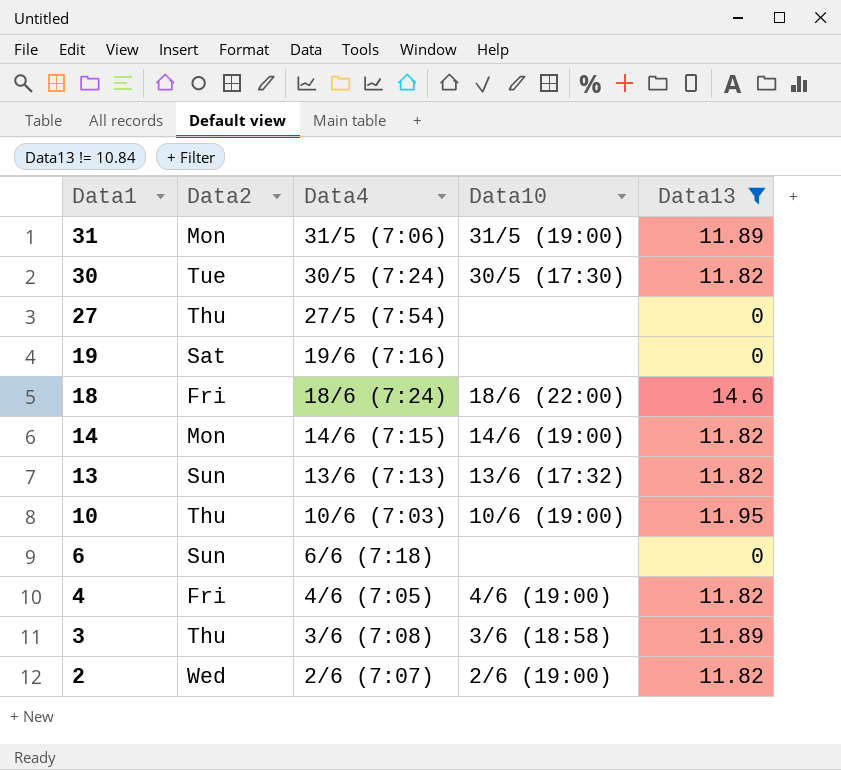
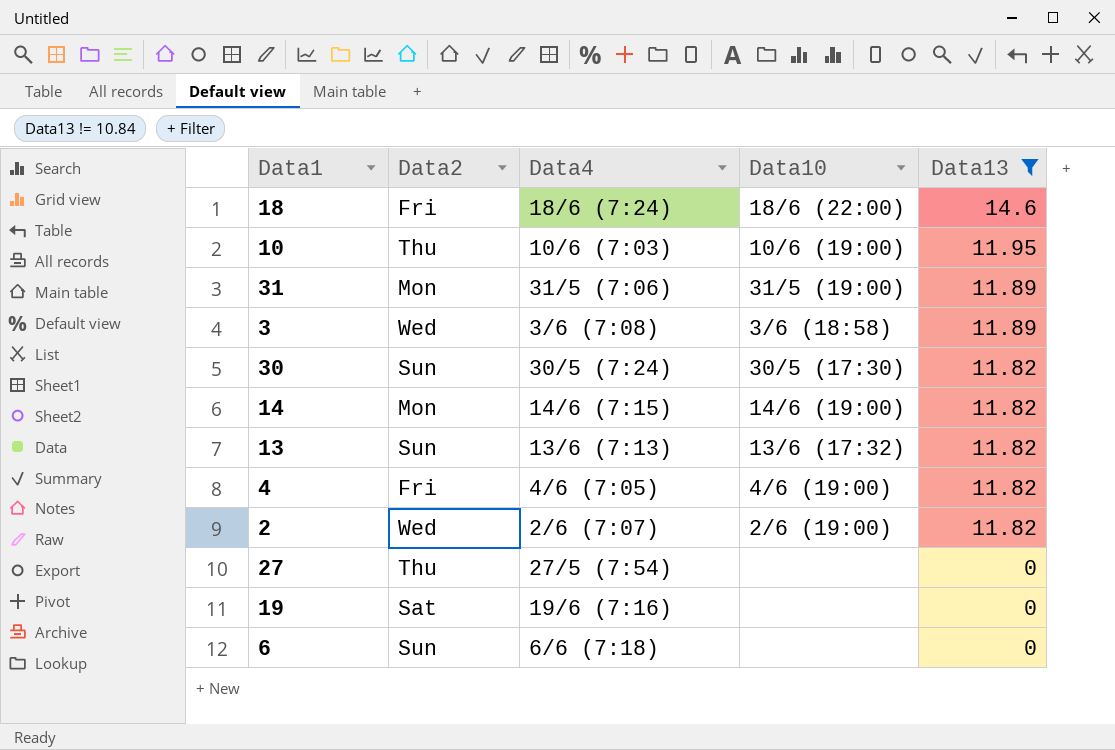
row order: Data1 descending -> Data13 descending
3 | Data2: Thu -> Wed
30 | Data2: Tue -> Sun

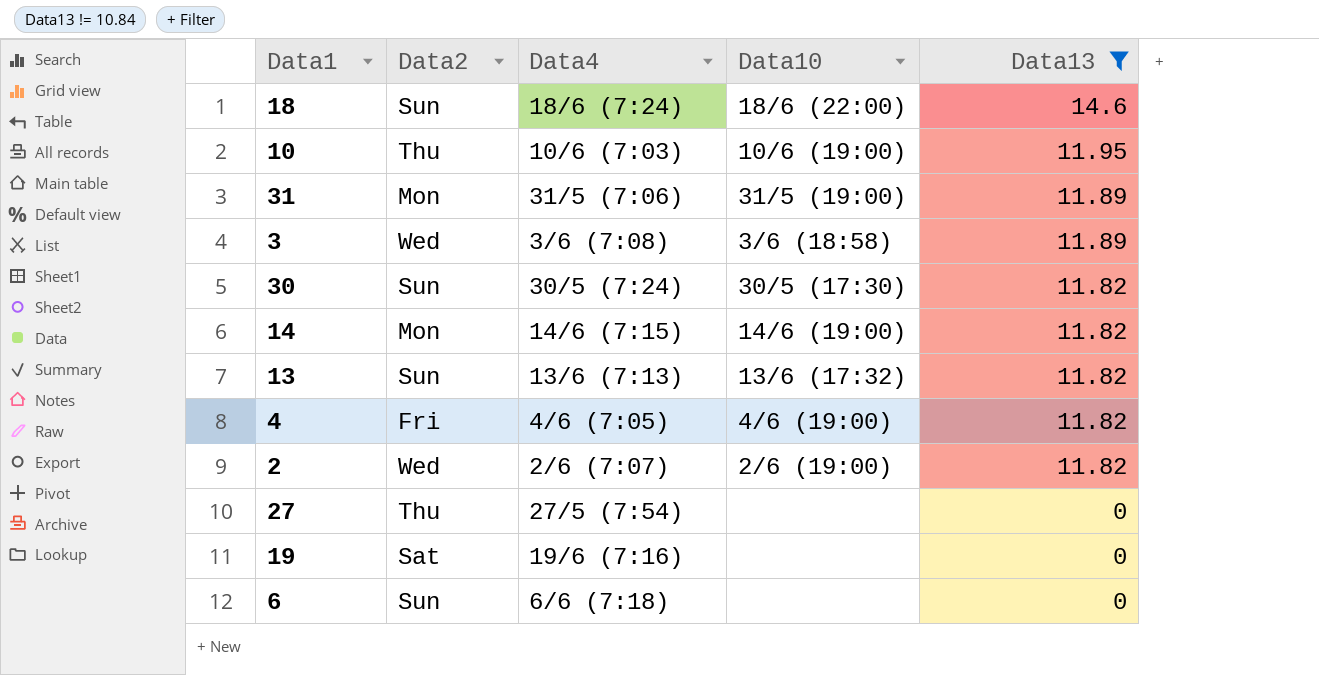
18 | Data2: Fri -> Sun

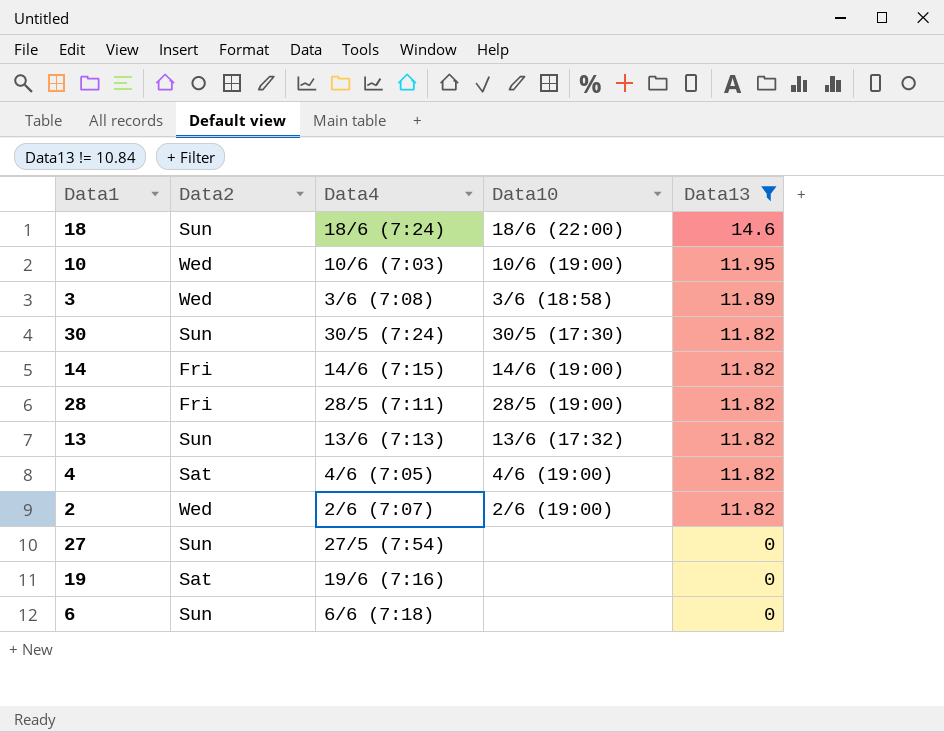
row 31: Mon | 31/5 (7:06) | 31/5 (19:00) | 11.89 -> none
10 | Data2: Thu -> Wed
14 | Data2: Mon -> Fri
row 28: none -> Fri | 28/5 (7:11) | 28/5 (19:00) | 11.82
4 | Data2: Fri -> Sat
27 | Data2: Thu -> Sun

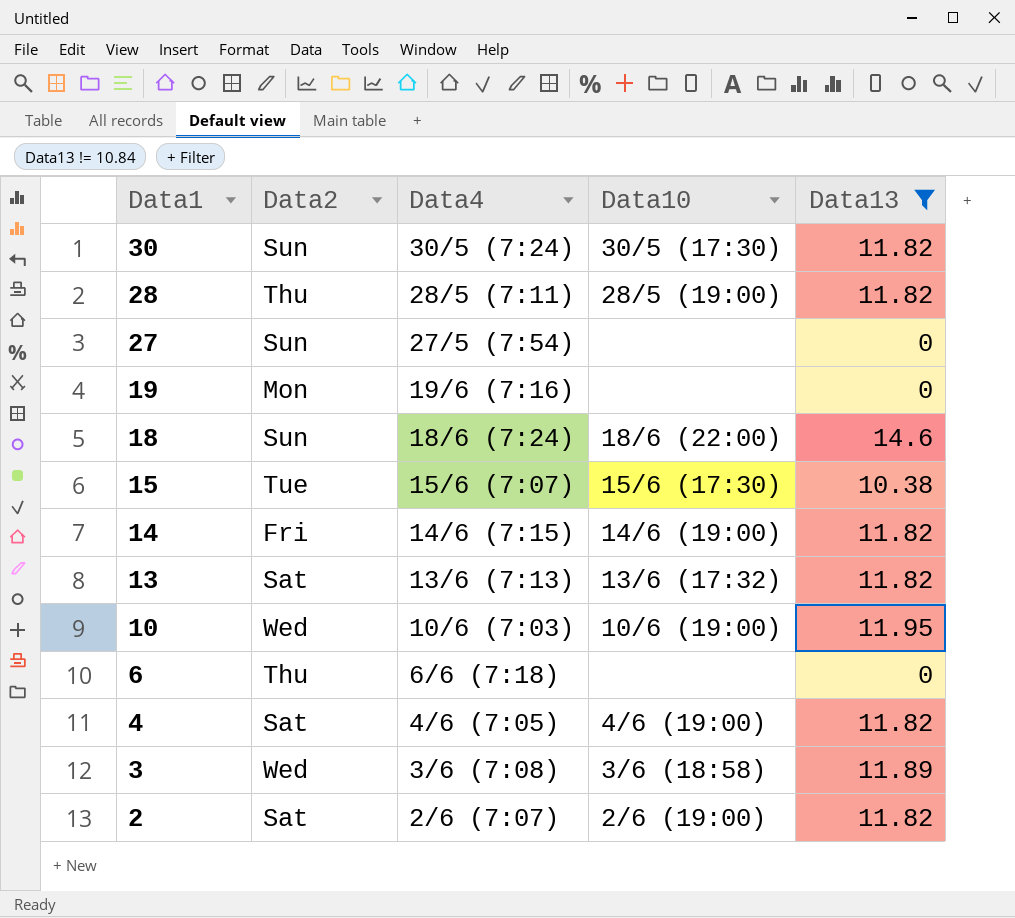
row order: Data13 descending -> Data1 descending
28 | Data2: Fri -> Thu
19 | Data2: Sat -> Mon
row 15: none -> Tue | 15/6 (7:07) | 15/6 (17:30) | 10.38
13 | Data2: Sun -> Sat
6 | Data2: Sun -> Thu
2 | Data2: Wed -> Sat

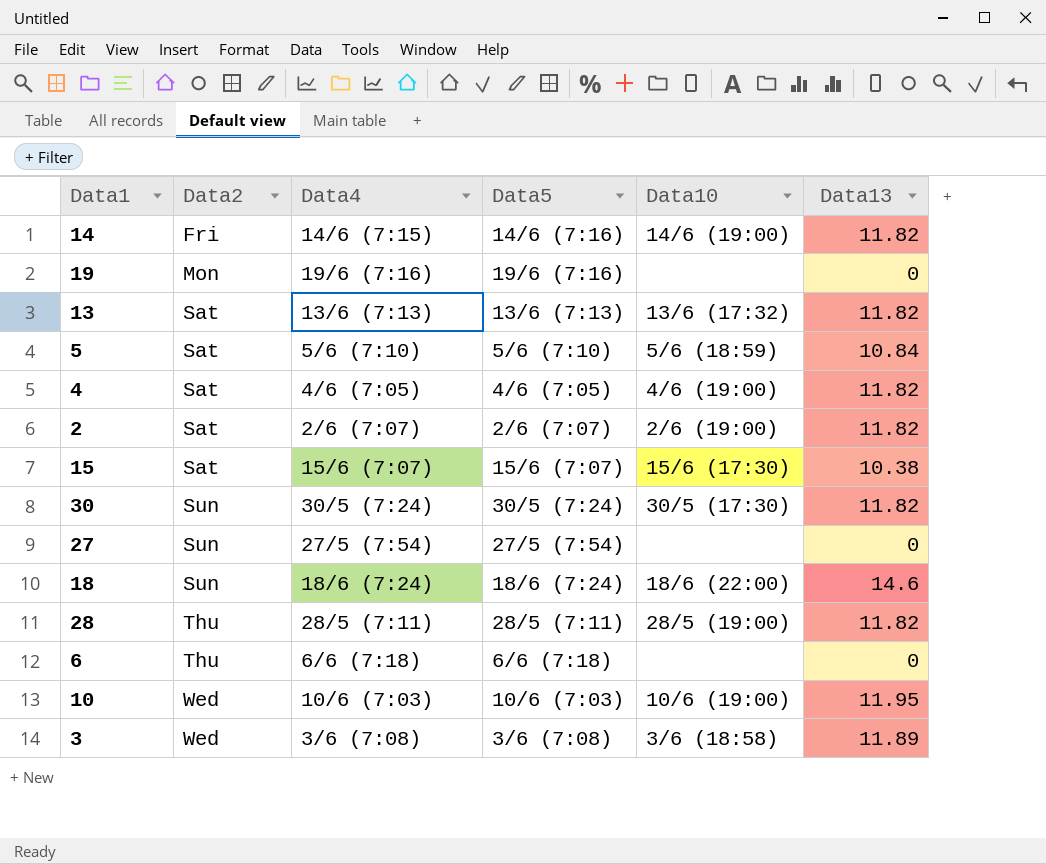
filter: Data13 != 10.84 -> none
row order: Data1 descending -> Data2 ascending
column Data5 | position: none -> 4
15 | Data2: Tue -> Sat

